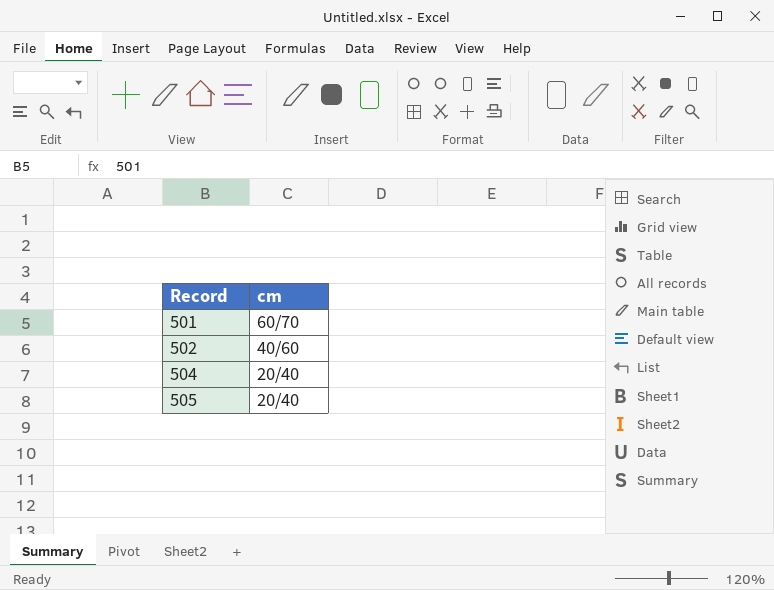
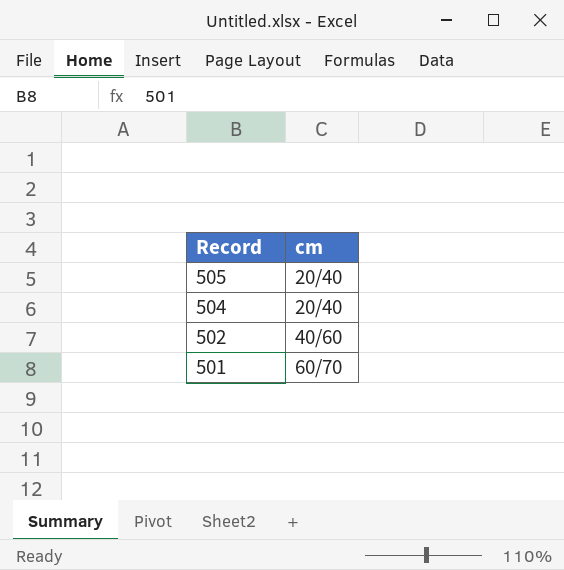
row order: Record ascending -> Record descending

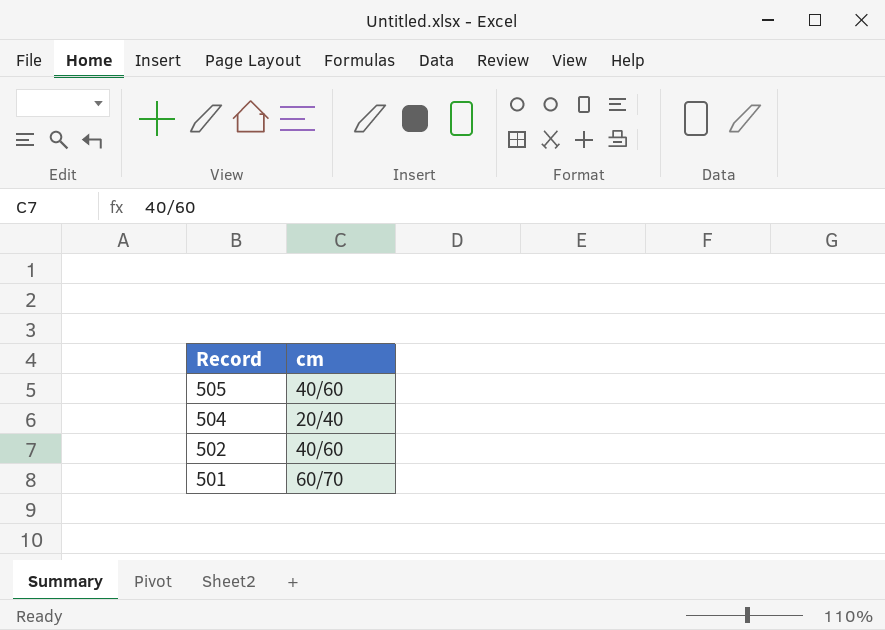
505 | cm: 20/40 -> 40/60

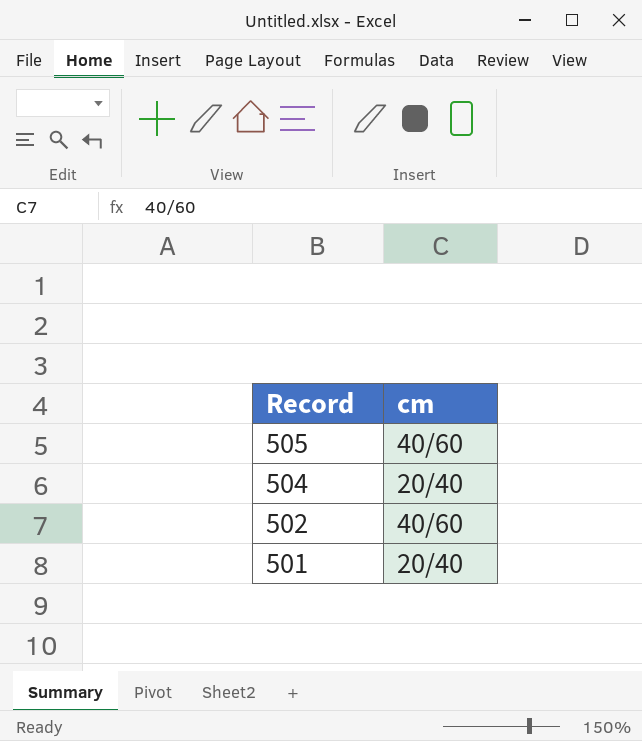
501 | cm: 60/70 -> 20/40

